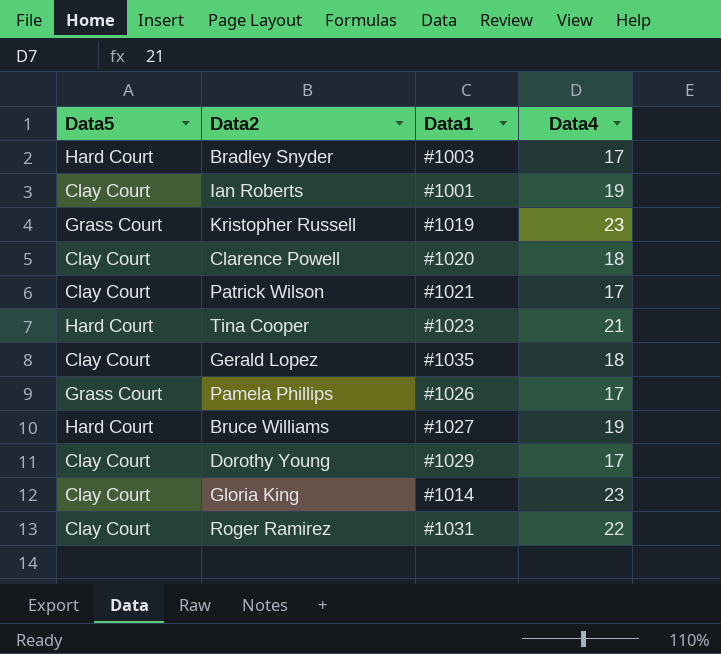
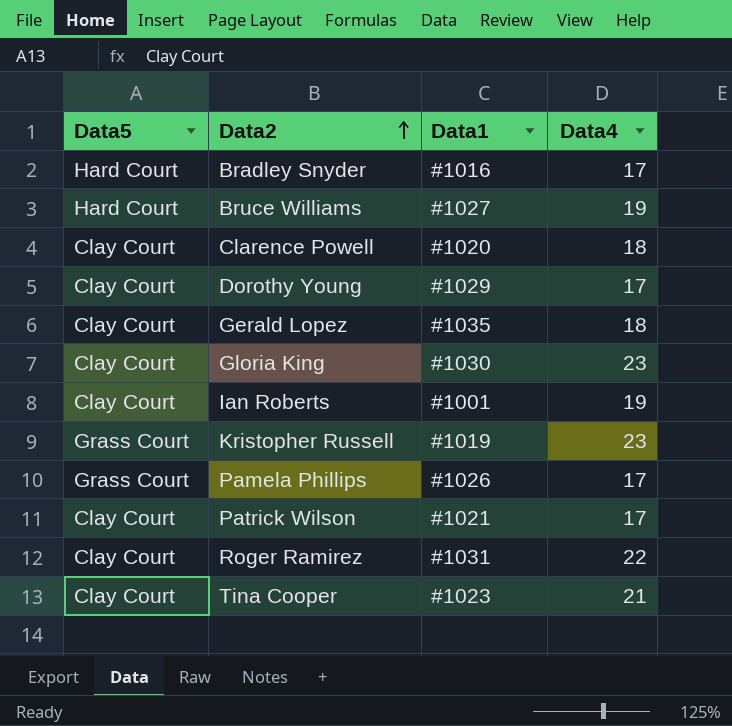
row order: none -> Data2 ascending
Bradley Snyder | Data1: #1003 -> #1016
Gloria King | Data1: #1014 -> #1030
Tina Cooper | Data5: Hard Court -> Clay Court

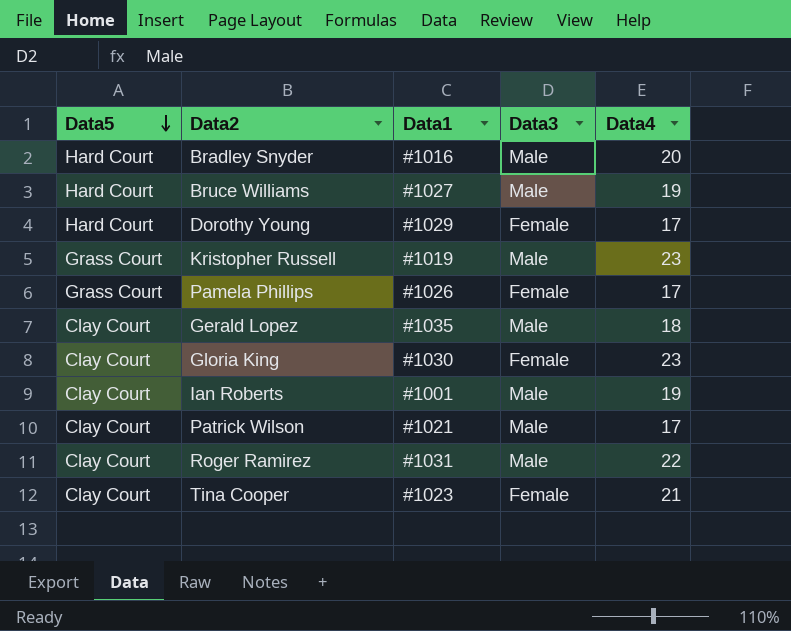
row order: Data2 ascending -> Data5 descending
column Data3 | position: none -> 4
row Clarence Powell: Clay Court | #1020 | 18 -> none
Bradley Snyder | Data4: 17 -> 20
Dorothy Young | Data5: Clay Court -> Hard Court

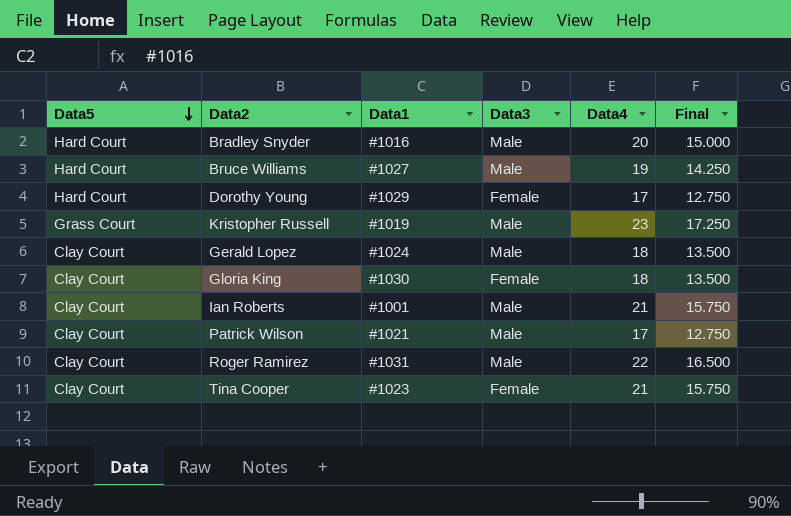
column Final | formula: none -> [Data4] * 0.75
row Pamela Phillips: Grass Court | #1026 | Female | 17 -> none
Gerald Lopez | Data1: #1035 -> #1024
Gloria King | Data4: 23 -> 18
Ian Roberts | Data4: 19 -> 21

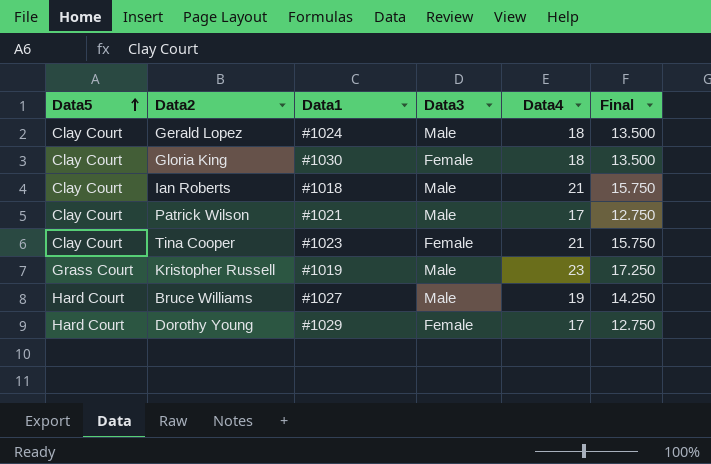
row order: Data5 descending -> Data5 ascending
row Bradley Snyder: Hard Court | #1016 | Male | 20 | 15.000 -> none
row Roger Ramirez: Clay Court | #1031 | Male | 22 | 16.500 -> none
Ian Roberts | Data1: #1001 -> #1018

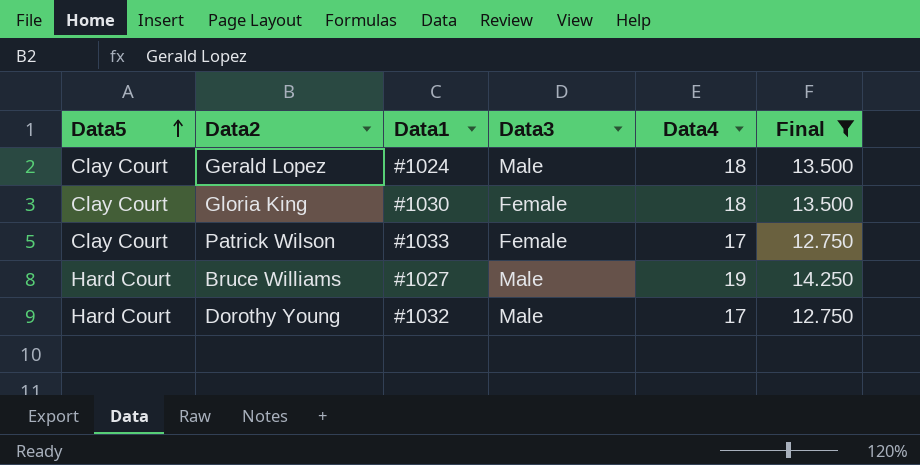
filter: none -> Final <= 14.250
Patrick Wilson | Data1: #1021 -> #1033
Patrick Wilson | Data3: Male -> Female
Dorothy Young | Data1: #1029 -> #1032
Dorothy Young | Data3: Female -> Male

